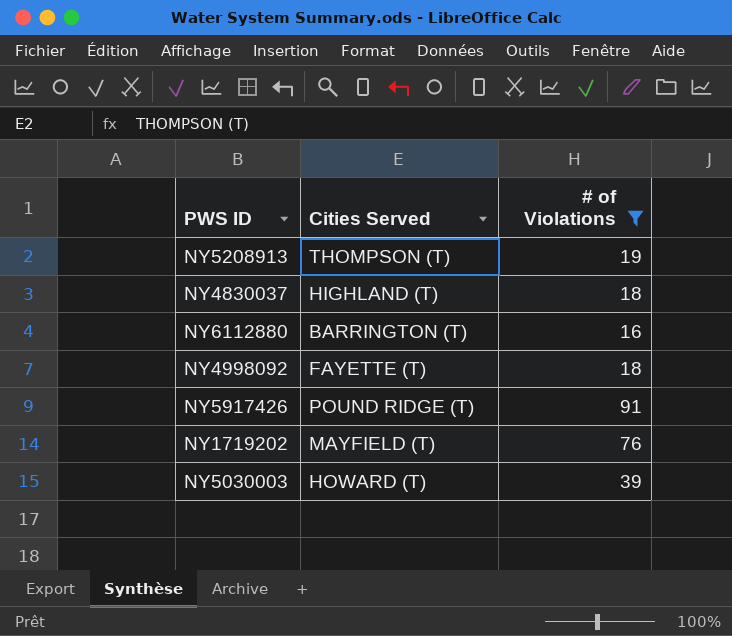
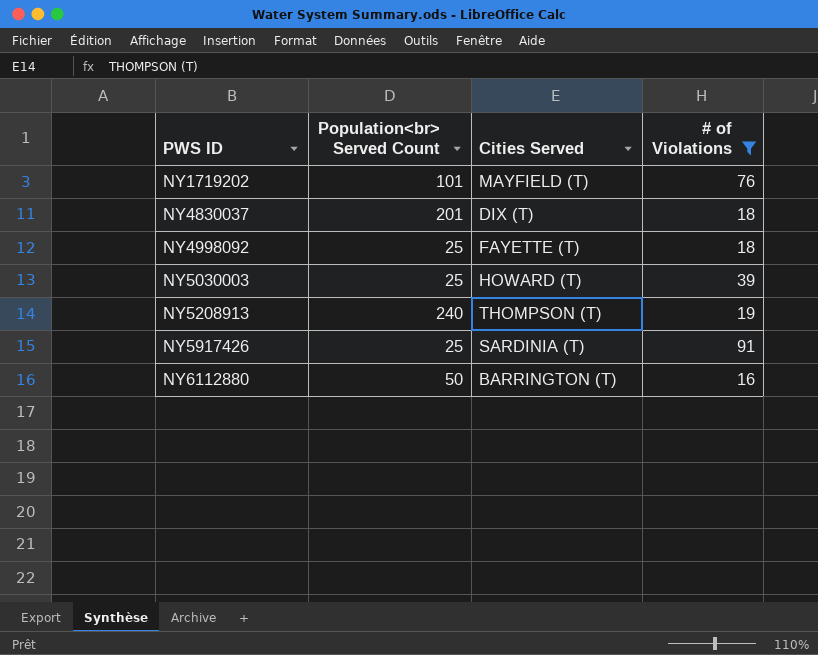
row order: none -> PWS ID ascending
column Population<br> Served Count | position: none -> 2
NY4830037 | Cities Served: HIGHLAND (T) -> DIX (T)
NY5917426 | Cities Served: POUND RIDGE (T) -> SARDINIA (T)

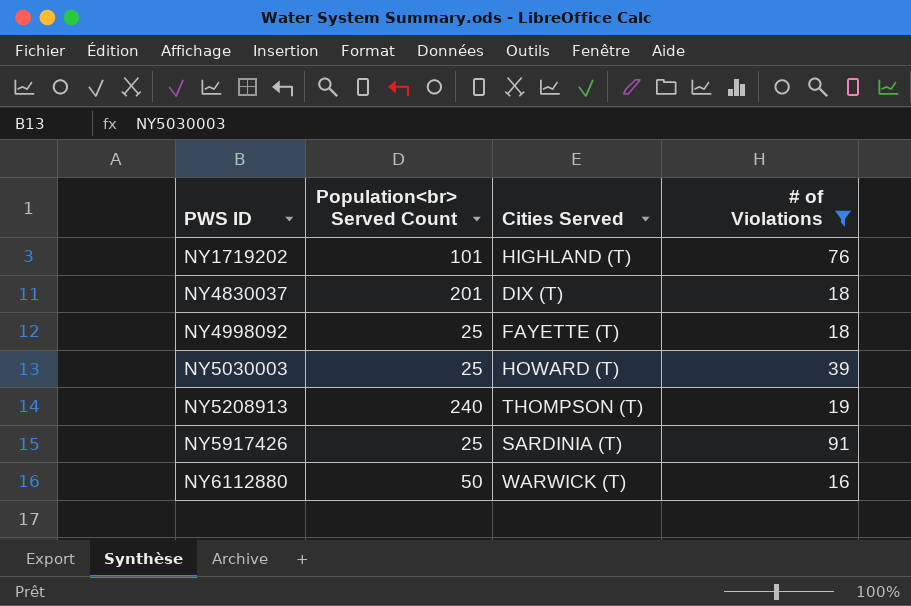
NY1719202 | Cities Served: MAYFIELD (T) -> HIGHLAND (T)
NY6112880 | Cities Served: BARRINGTON (T) -> WARWICK (T)

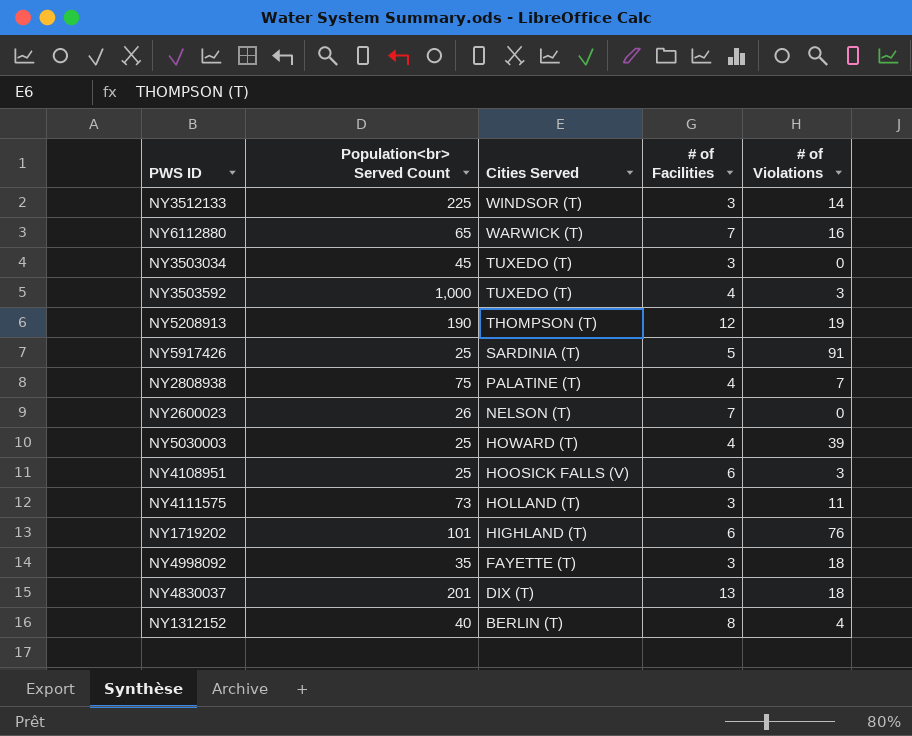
filter: # of Violations >= 16 -> none
row order: PWS ID ascending -> Cities Served descending
column # of Facilities | position: none -> 4
NY6112880 | Population<br> Served Count: 50 -> 65
NY5208913 | Population<br> Served Count: 240 -> 190
NY4998092 | Population<br> Served Count: 25 -> 35

